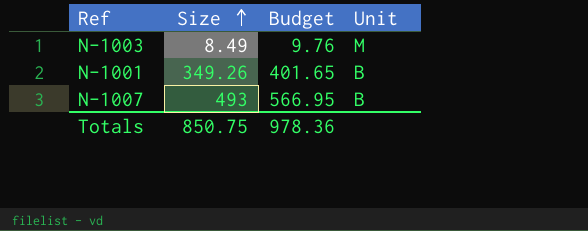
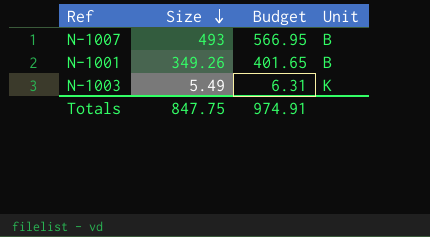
row order: Size ascending -> Size descending
N-1003 | Size: 8.49 -> 5.49
N-1003 | Budget: 9.76 -> 6.31
N-1003 | Unit: M -> K
Totals | Size: 850.75 -> 847.75
Totals | Budget: 978.36 -> 974.91

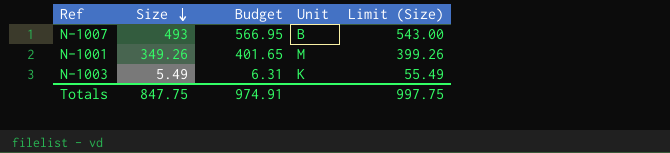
column Limit (Size) | formula: none -> [Size] + 50
N-1001 | Unit: B -> M

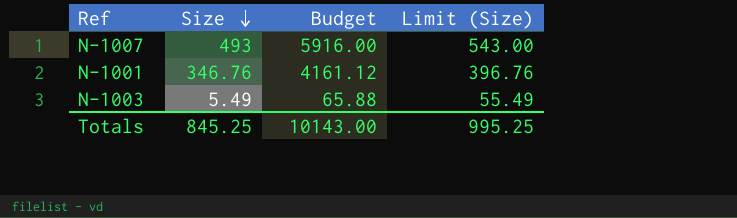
column Unit | position: 4 -> none
column Budget | formula: [Size] * 1.15 -> [Size] * 12
N-1001 | Size: 349.26 -> 346.76
N-1001 | Limit (Size): 399.26 -> 396.76
Totals | Size: 847.75 -> 845.25
Totals | Budget: 974.91 -> 10143.00
Totals | Limit (Size): 997.75 -> 995.25

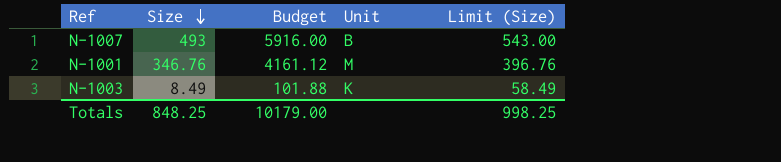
column Unit | position: none -> 4
N-1003 | Size: 5.49 -> 8.49
N-1003 | Budget: 65.88 -> 101.88
N-1003 | Limit (Size): 55.49 -> 58.49
Totals | Size: 845.25 -> 848.25
Totals | Budget: 10143.00 -> 10179.00
Totals | Limit (Size): 995.25 -> 998.25

